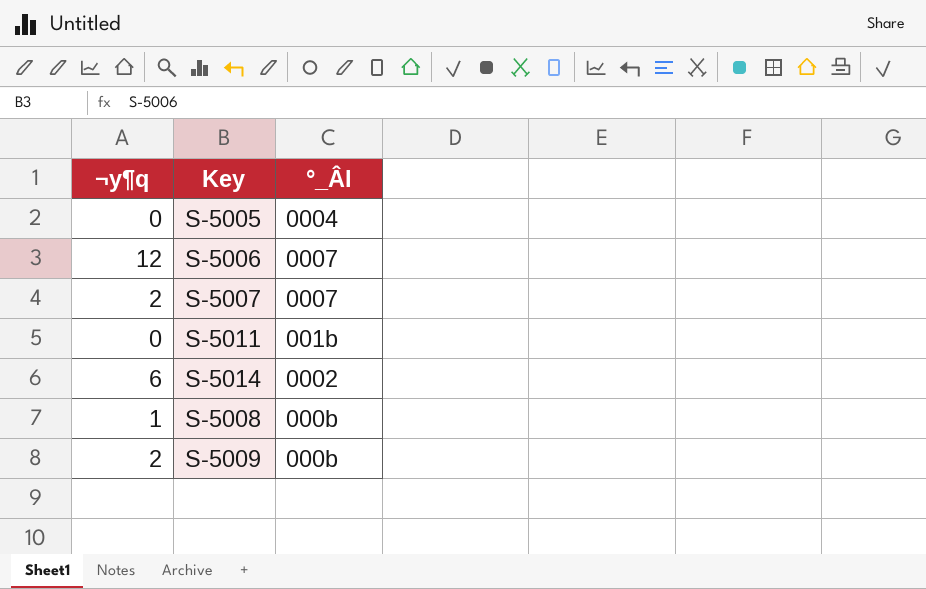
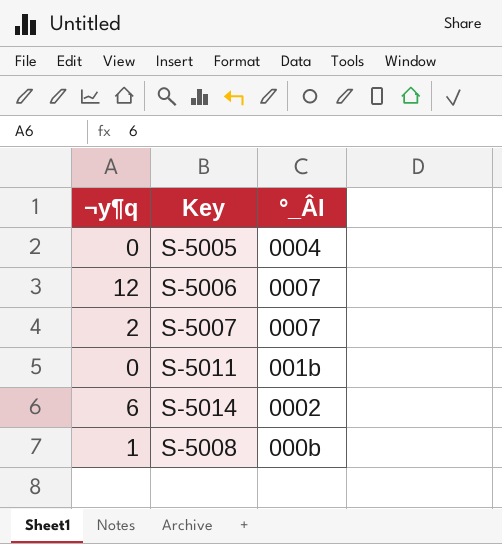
row S-5009: 2 | 000b -> none

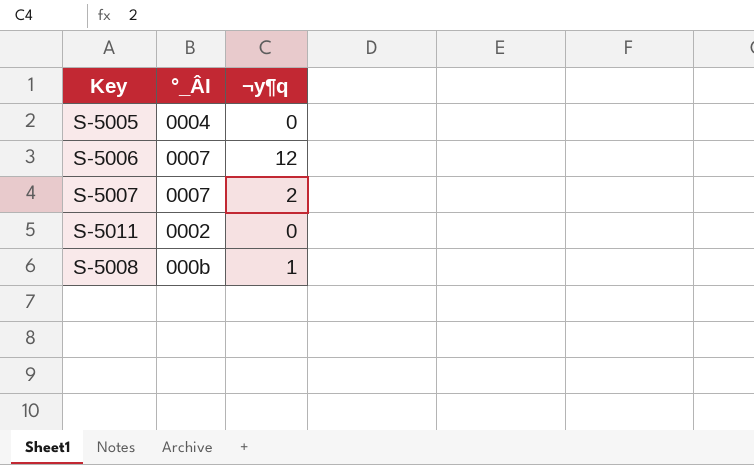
column ¬y¶q | position: 1 -> 3
row S-5014: 6 | 0002 -> none
S-5011 | °_ÂI: 001b -> 0002

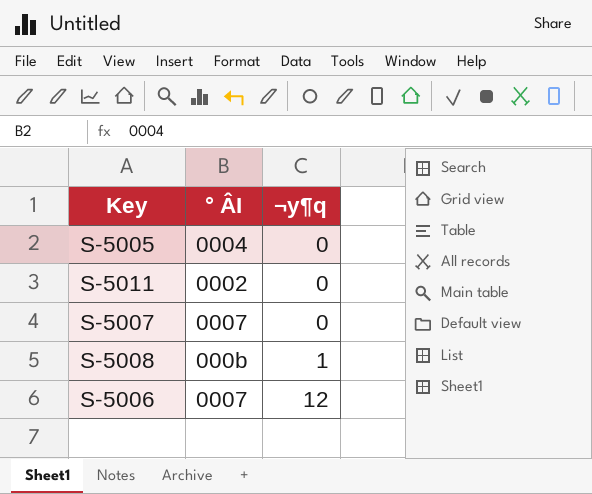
row order: none -> ¬y¶q ascending
column name: °_ÂI -> ° ÂI
S-5007 | ¬y¶q: 2 -> 0

